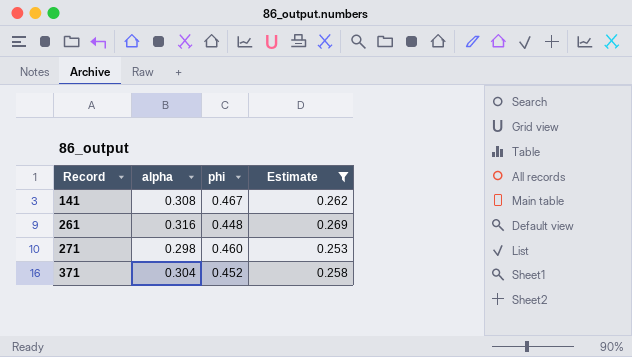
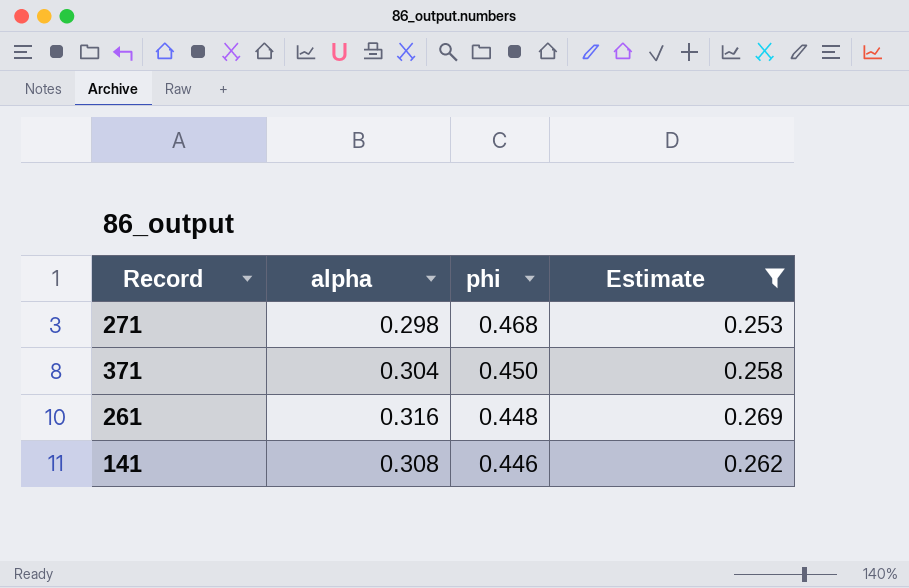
row order: Record ascending -> phi descending
271 | phi: 0.460 -> 0.468
371 | phi: 0.452 -> 0.450
141 | phi: 0.467 -> 0.446

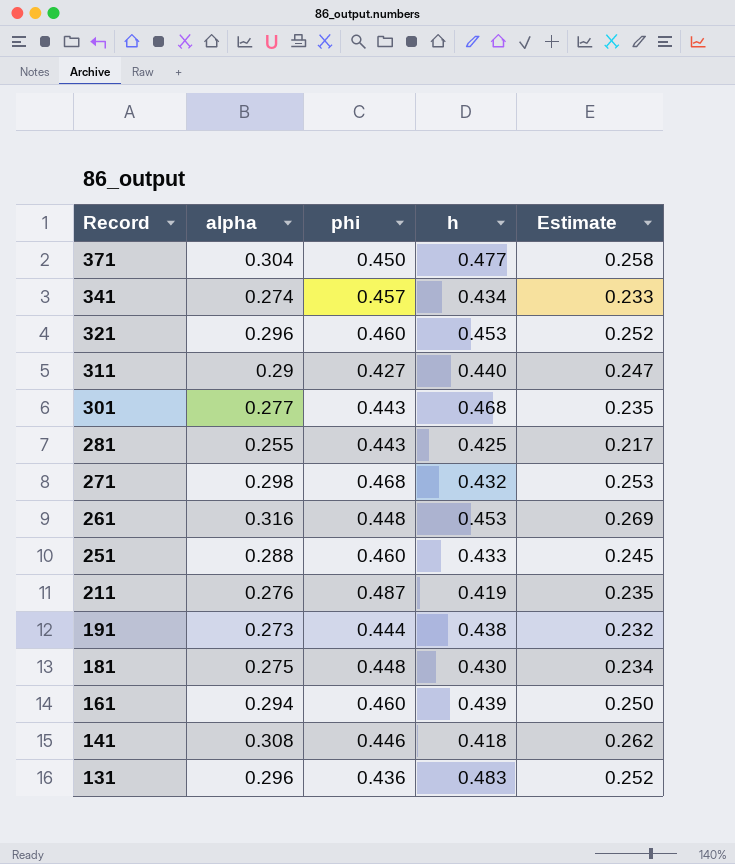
filter: Estimate >= 0.253 -> none
row order: phi descending -> Record descending
column h | position: none -> 4

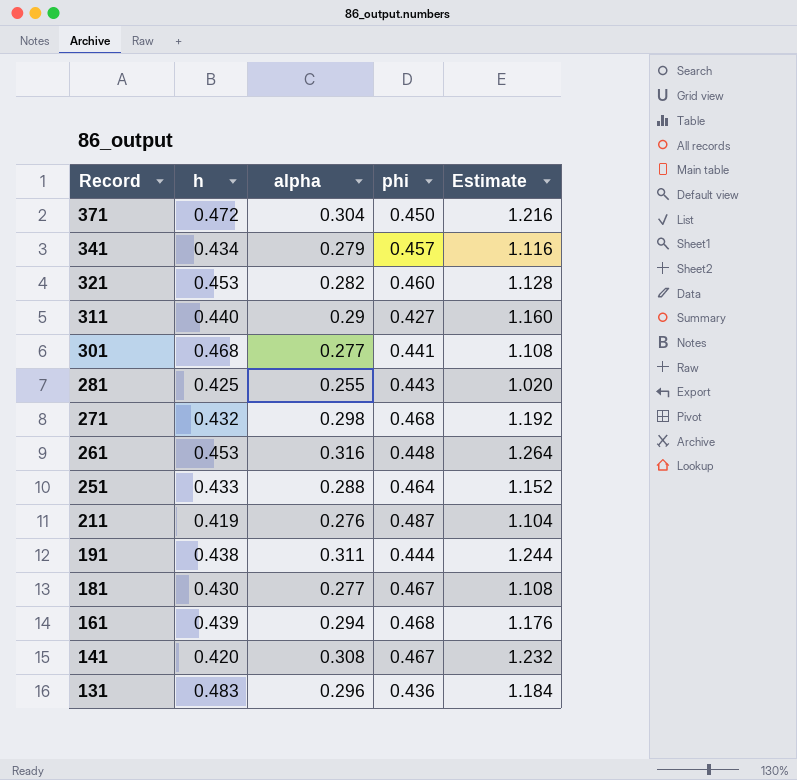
column h | position: 4 -> 2
column Estimate | formula: [alpha] * 0.85 -> [alpha] * 4
371 | h: 0.477 -> 0.472
341 | alpha: 0.274 -> 0.279
321 | alpha: 0.296 -> 0.282
301 | phi: 0.443 -> 0.441
251 | phi: 0.460 -> 0.464
191 | alpha: 0.273 -> 0.311
181 | alpha: 0.275 -> 0.277
181 | phi: 0.448 -> 0.467
161 | phi: 0.460 -> 0.468
141 | h: 0.418 -> 0.420
141 | phi: 0.446 -> 0.467

